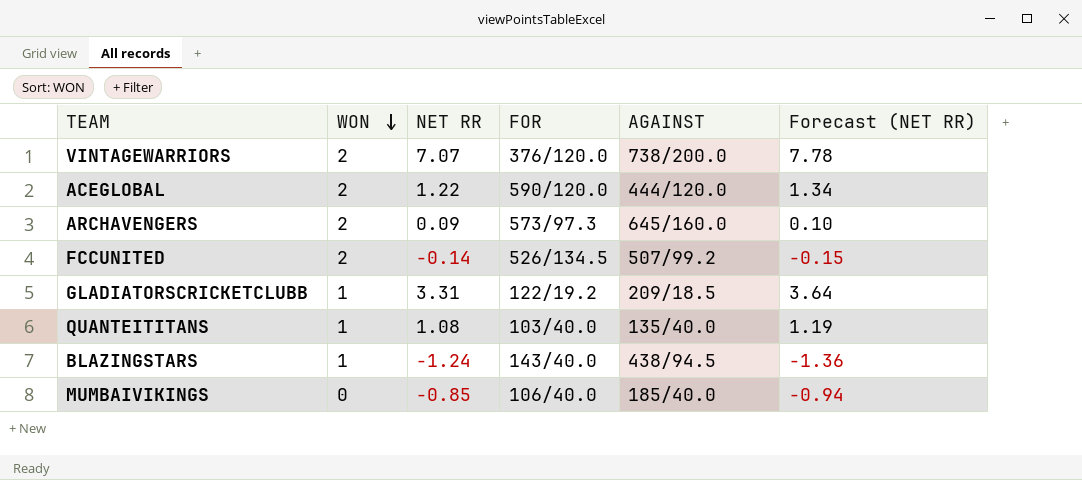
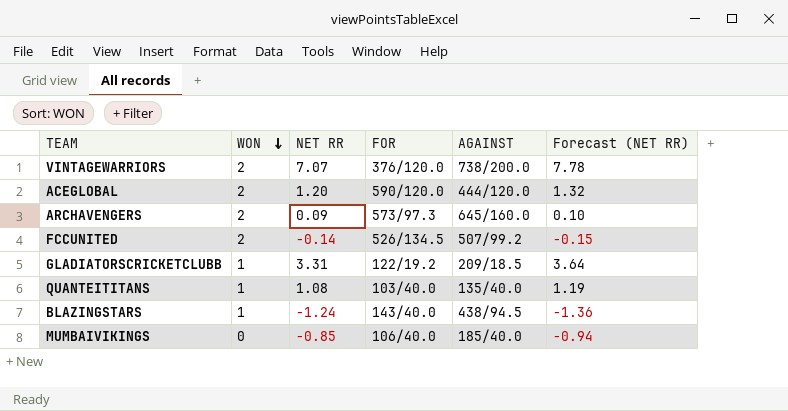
ACEGLOBAL | NET RR: 1.22 -> 1.20
ACEGLOBAL | Forecast (NET RR): 1.34 -> 1.32

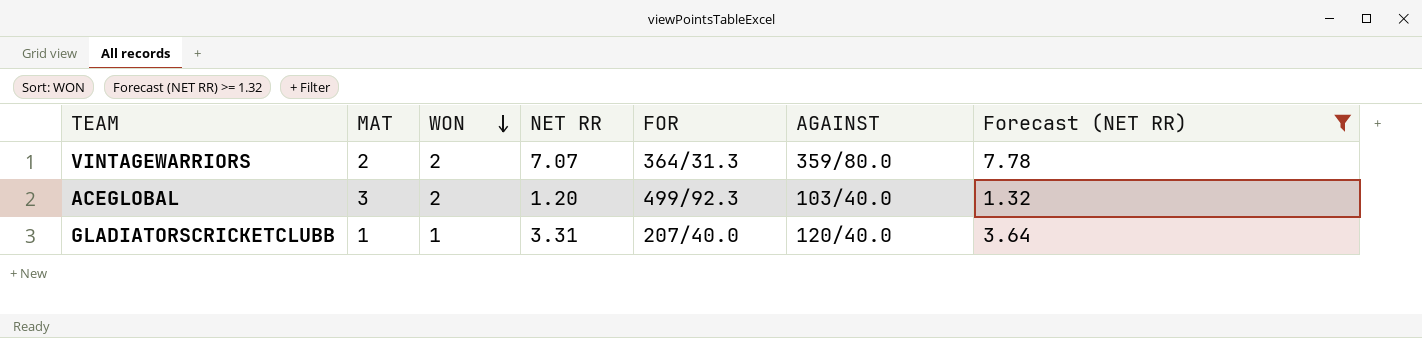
filter: none -> Forecast (NET RR) >= 1.32
column MAT | position: none -> 2
VINTAGEWARRIORS | FOR: 376/120.0 -> 364/31.3
VINTAGEWARRIORS | AGAINST: 738/200.0 -> 359/80.0
ACEGLOBAL | FOR: 590/120.0 -> 499/92.3
ACEGLOBAL | AGAINST: 444/120.0 -> 103/40.0
GLADIATORSCRICKETCLUBB | FOR: 122/19.2 -> 207/40.0
GLADIATORSCRICKETCLUBB | AGAINST: 209/18.5 -> 120/40.0

